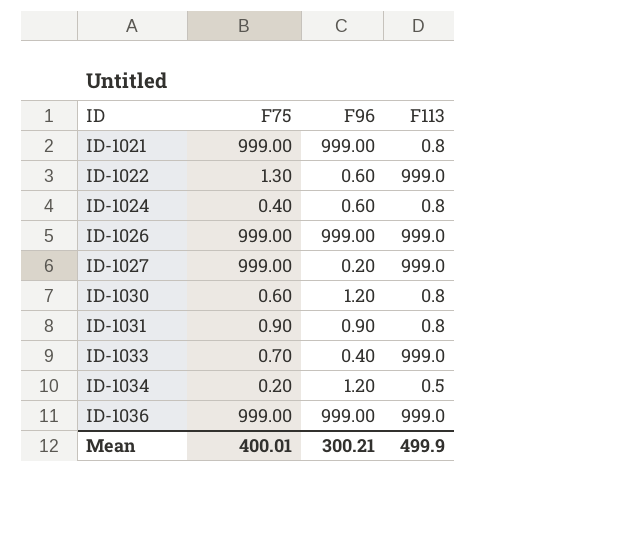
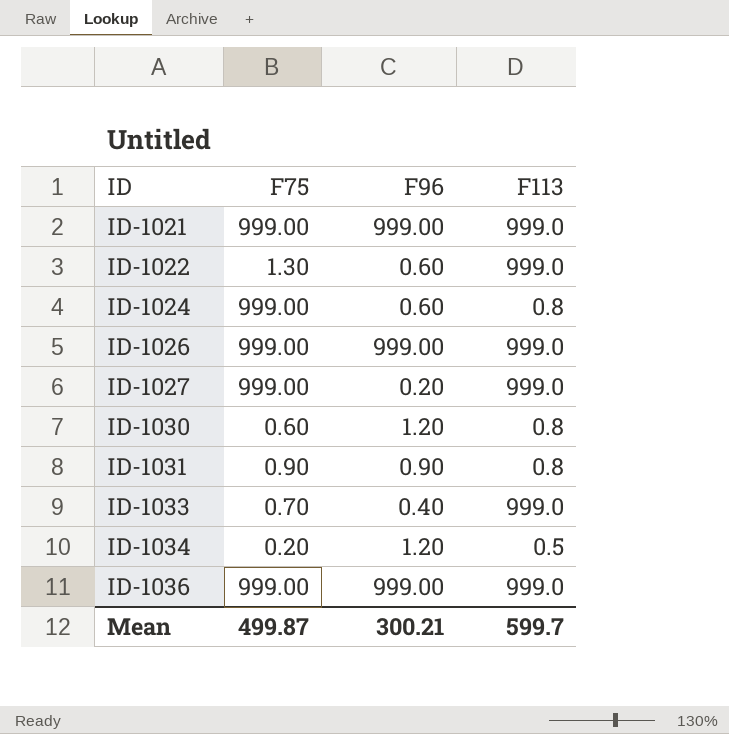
ID-1021 | F113: 0.8 -> 999.0
ID-1024 | F75: 0.40 -> 999.00
Mean | F75: 400.01 -> 499.87
Mean | F113: 499.9 -> 599.7

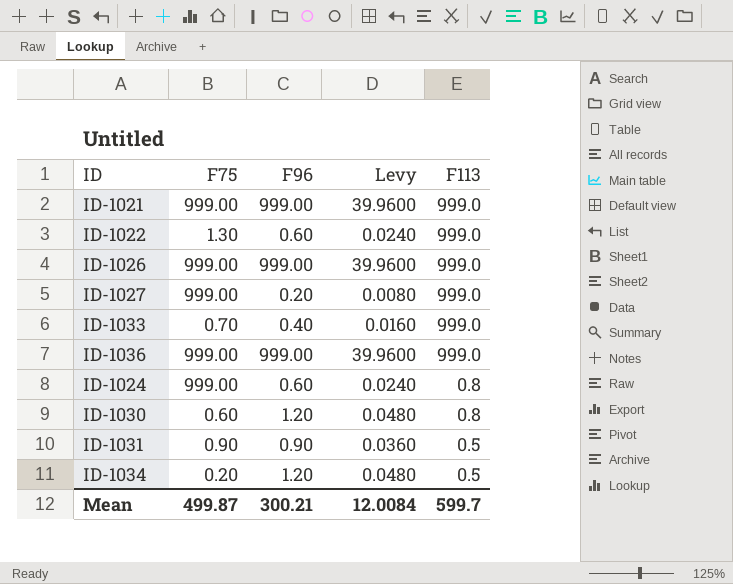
row order: ID ascending -> F113 descending
column Levy | formula: none -> [F96] * 0.04
ID-1031 | F113: 0.8 -> 0.5

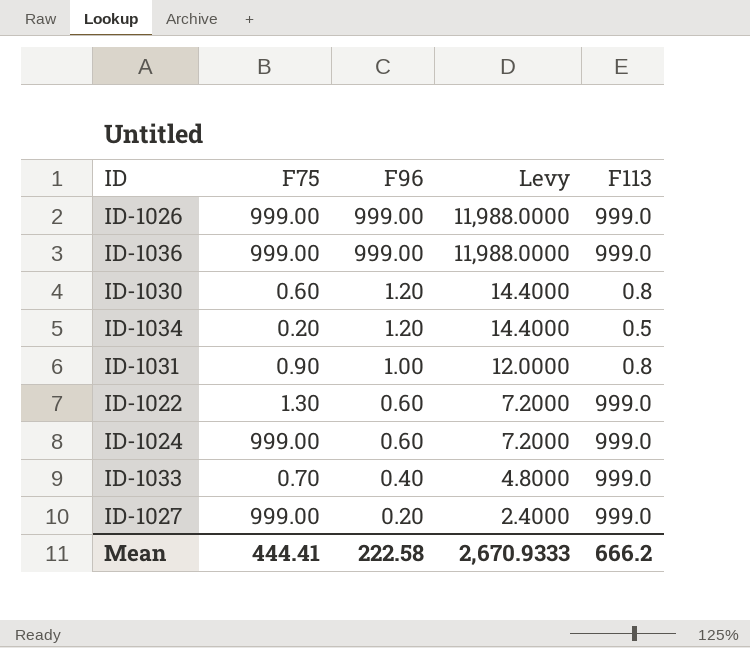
row order: F113 descending -> F96 descending
column Levy | formula: [F96] * 0.04 -> [F96] * 12
row ID-1021: 999.00 | 999.00 | 39.9600 | 999.0 -> none
ID-1031 | F96: 0.90 -> 1.00
ID-1031 | F113: 0.5 -> 0.8
ID-1024 | F113: 0.8 -> 999.0
Mean | F75: 499.87 -> 444.41
Mean | F96: 300.21 -> 222.58
Mean | Levy: 12.0084 -> 2,670.9333
Mean | F113: 599.7 -> 666.2

